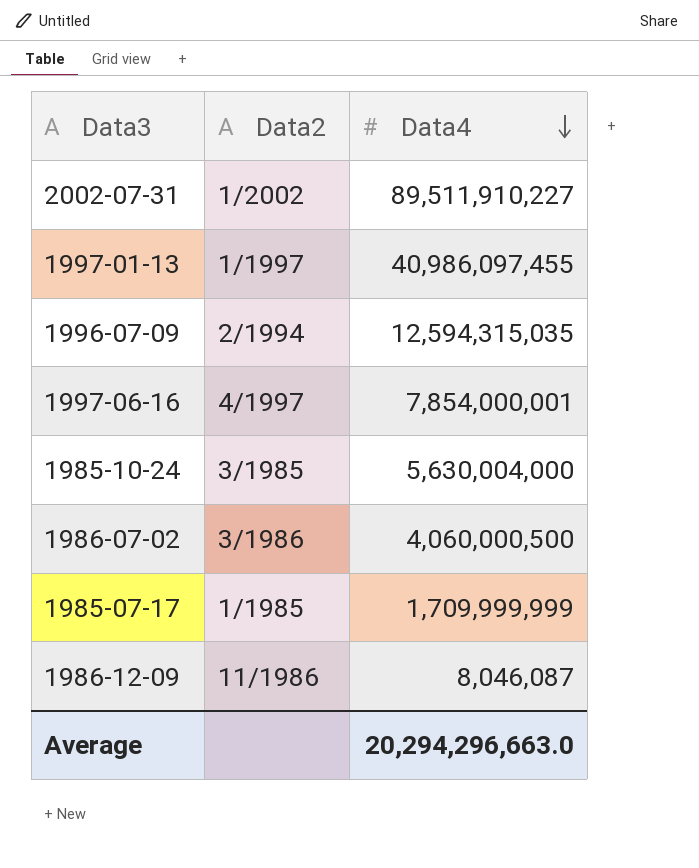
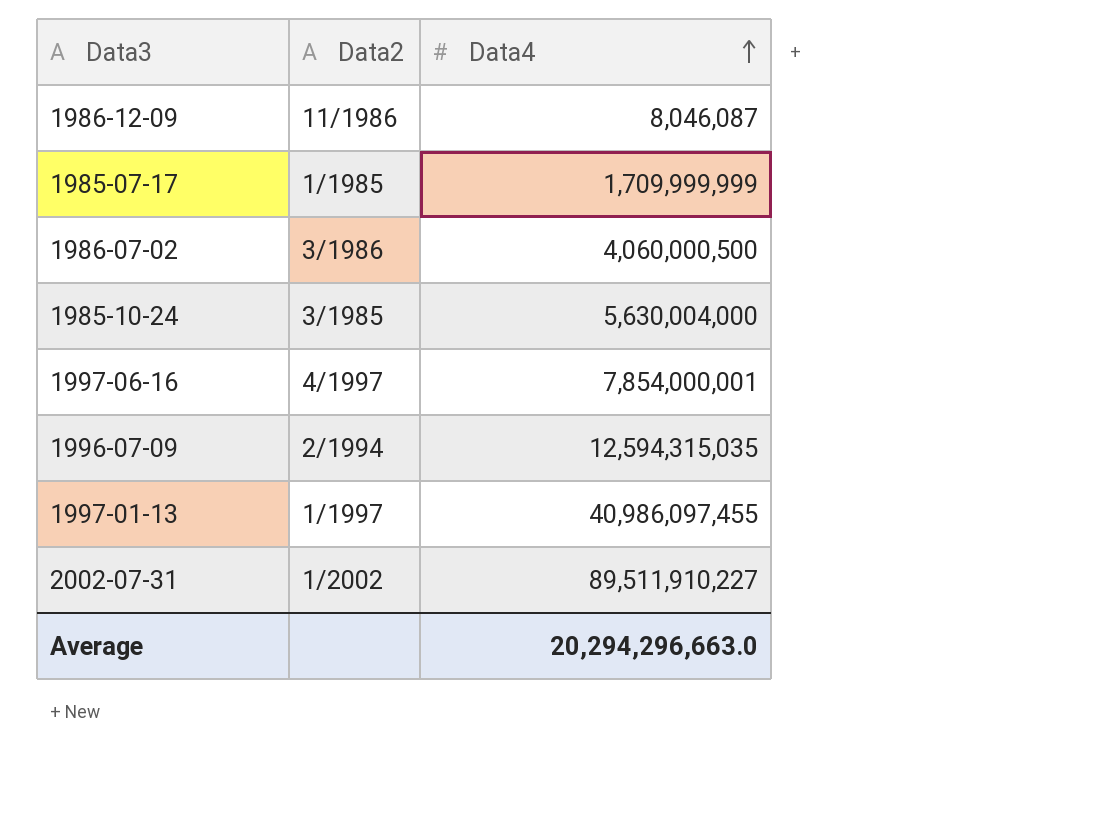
row order: Data4 descending -> Data4 ascending

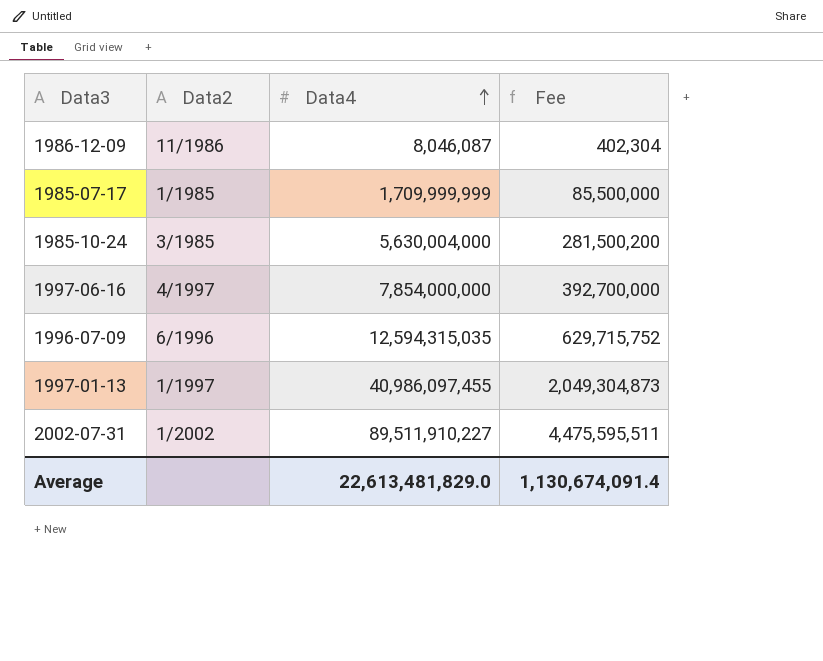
column Fee | formula: none -> [Data4] * 0.05
row 1986-07-02: 3/1986 | 4,060,000,500 -> none
1997-06-16 | Data4: 7,854,000,001 -> 7,854,000,000
1996-07-09 | Data2: 2/1994 -> 6/1996
Average | Data4: 20,294,296,663.0 -> 22,613,481,829.0

